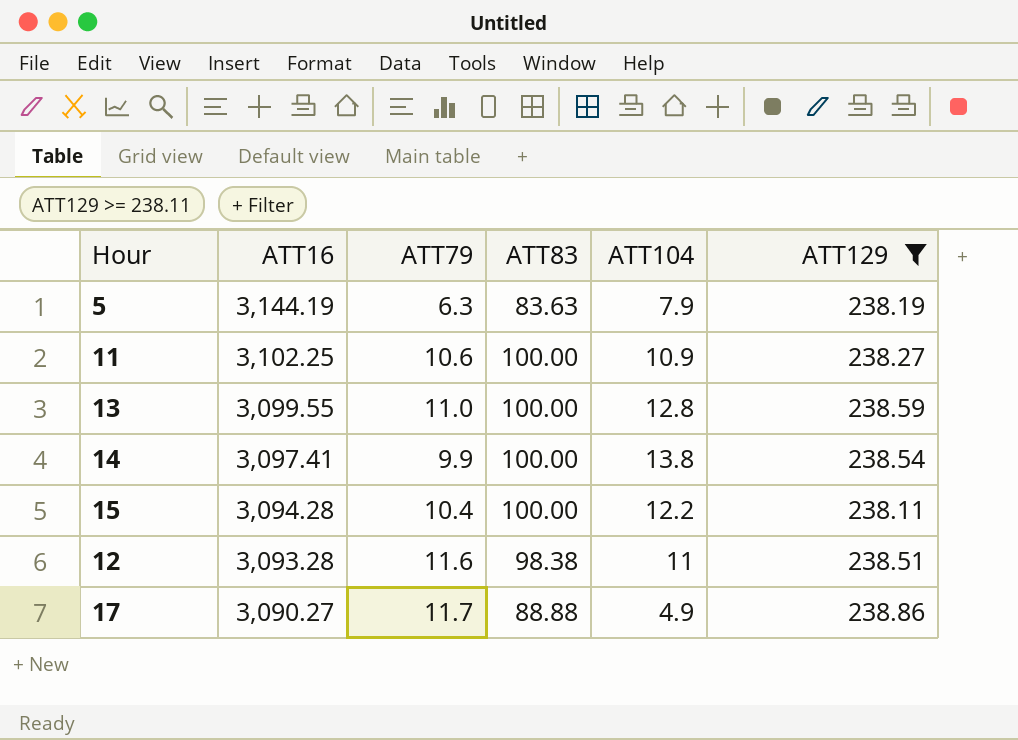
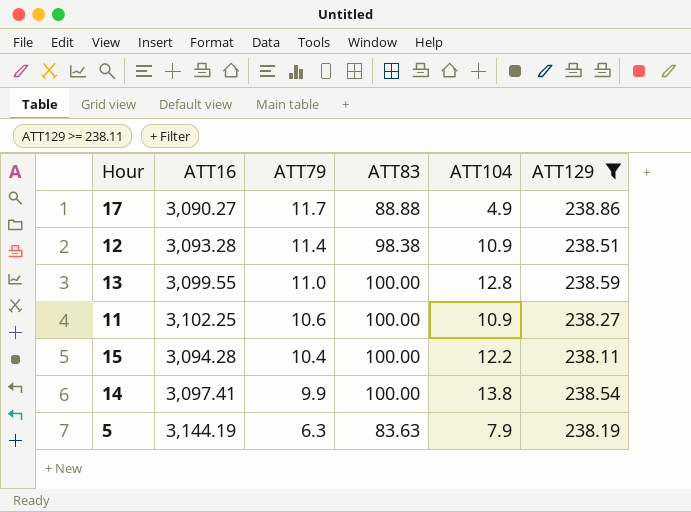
row order: ATT16 descending -> ATT79 descending
12 | ATT79: 11.6 -> 11.4
12 | ATT104: 11 -> 10.9

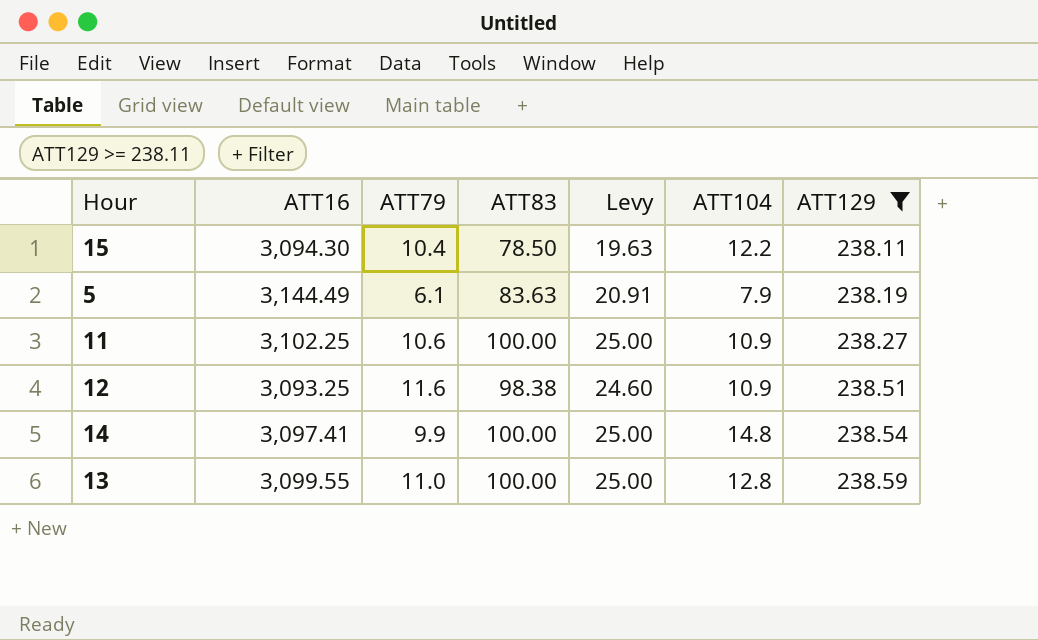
row order: ATT79 descending -> ATT129 ascending
column Levy | formula: none -> [ATT83] * 0.25
row 17: 3,090.27 | 11.7 | 88.88 | 4.9 | 238.86 -> none
15 | ATT16: 3,094.28 -> 3,094.30
15 | ATT83: 100.00 -> 78.50
5 | ATT16: 3,144.19 -> 3,144.49
5 | ATT79: 6.3 -> 6.1
12 | ATT16: 3,093.28 -> 3,093.25
12 | ATT79: 11.4 -> 11.6
14 | ATT104: 13.8 -> 14.8

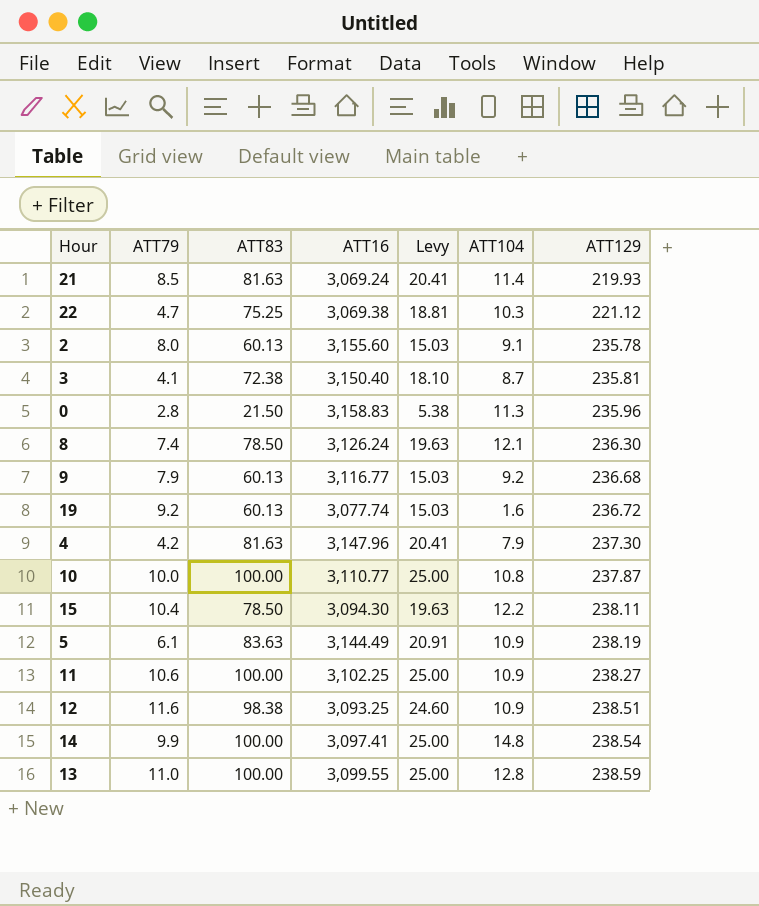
filter: ATT129 >= 238.11 -> none
column ATT16 | position: 2 -> 4
5 | ATT104: 7.9 -> 10.9

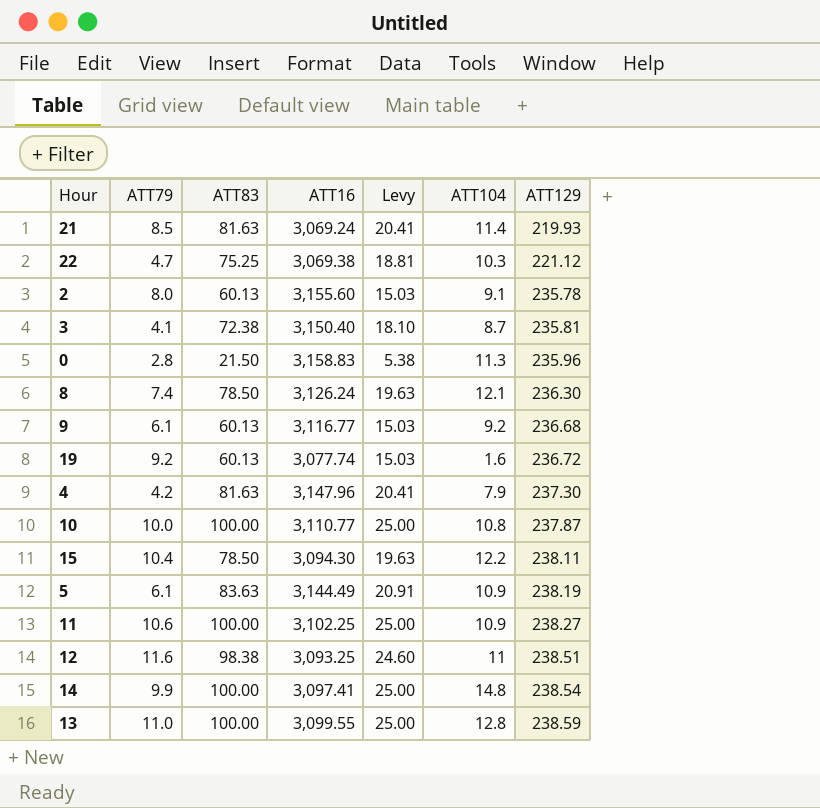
9 | ATT79: 7.9 -> 6.1
12 | ATT104: 10.9 -> 11

